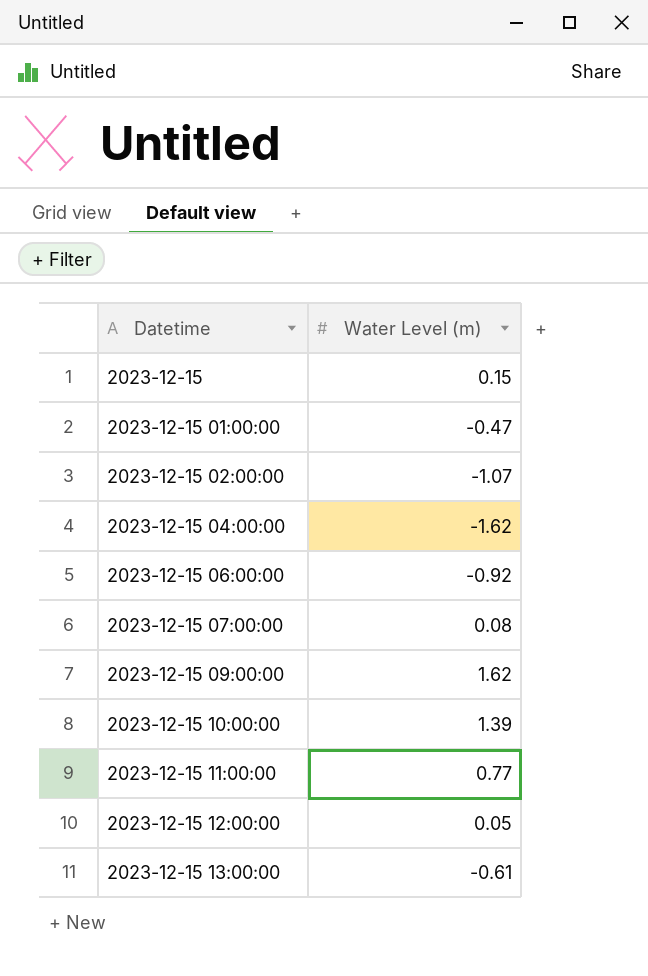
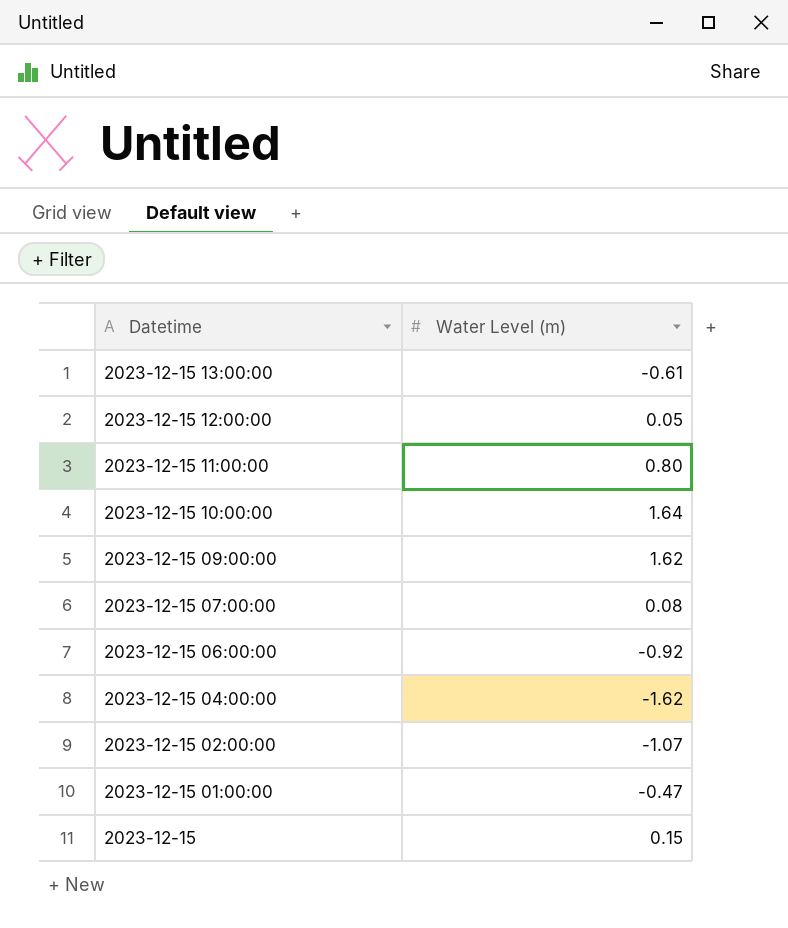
row order: Datetime ascending -> Datetime descending
2023-12-15 11:00:00 | Water Level (m): 0.77 -> 0.80
2023-12-15 10:00:00 | Water Level (m): 1.39 -> 1.64

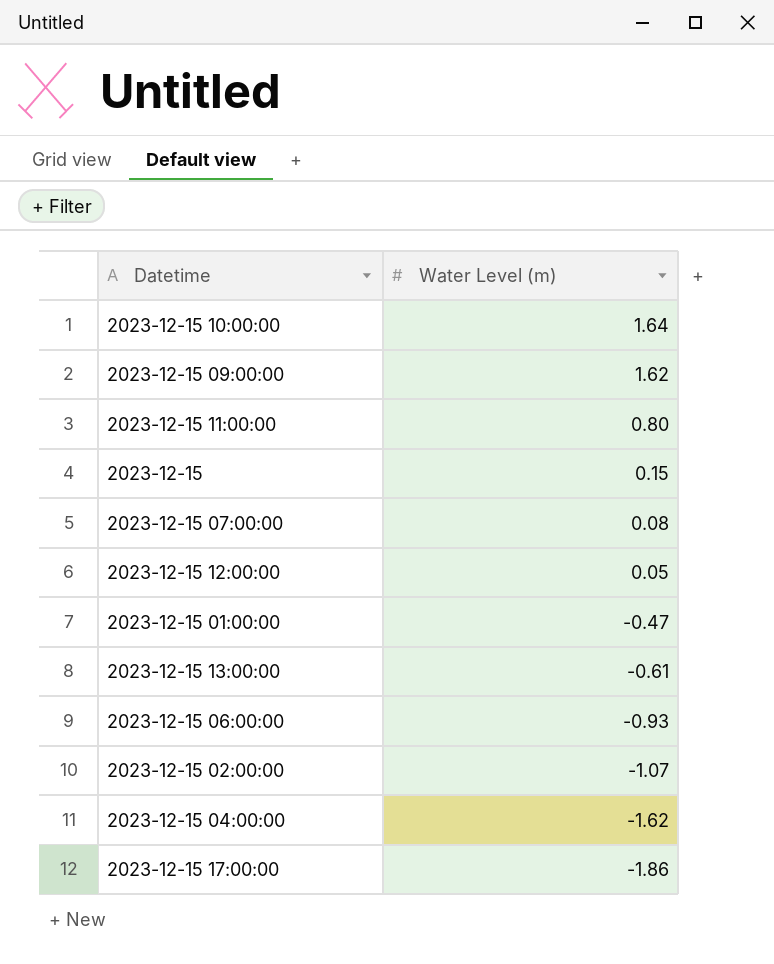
row order: Datetime descending -> Water Level (m) descending
2023-12-15 06:00:00 | Water Level (m): -0.92 -> -0.93
row 2023-12-15 17:00:00: none -> -1.86

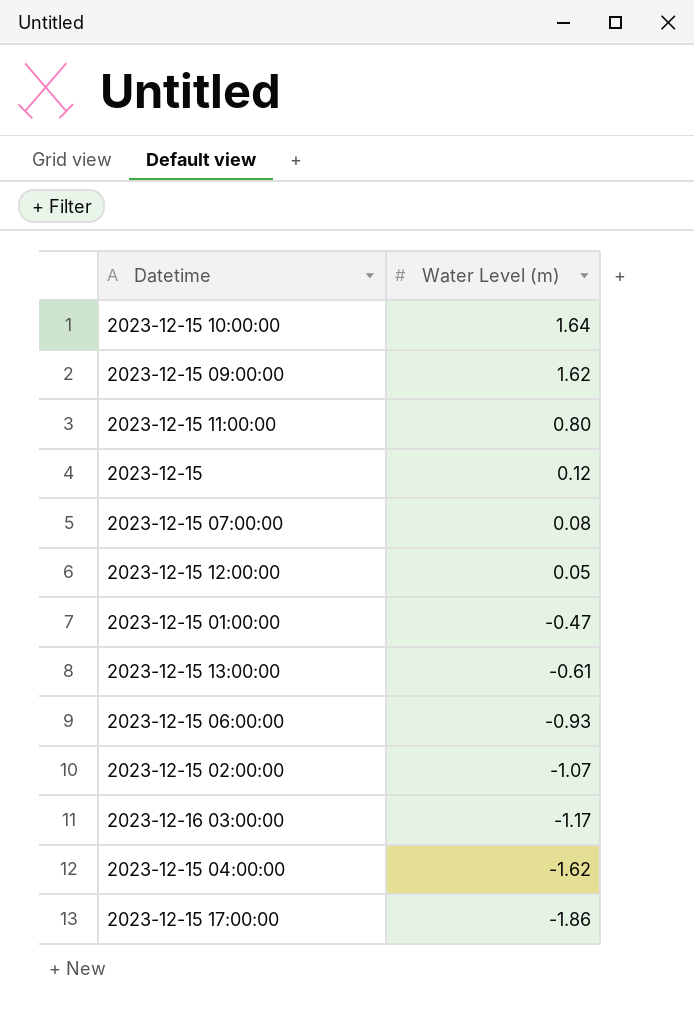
2023-12-15 | Water Level (m): 0.15 -> 0.12
row 2023-12-16 03:00:00: none -> -1.17

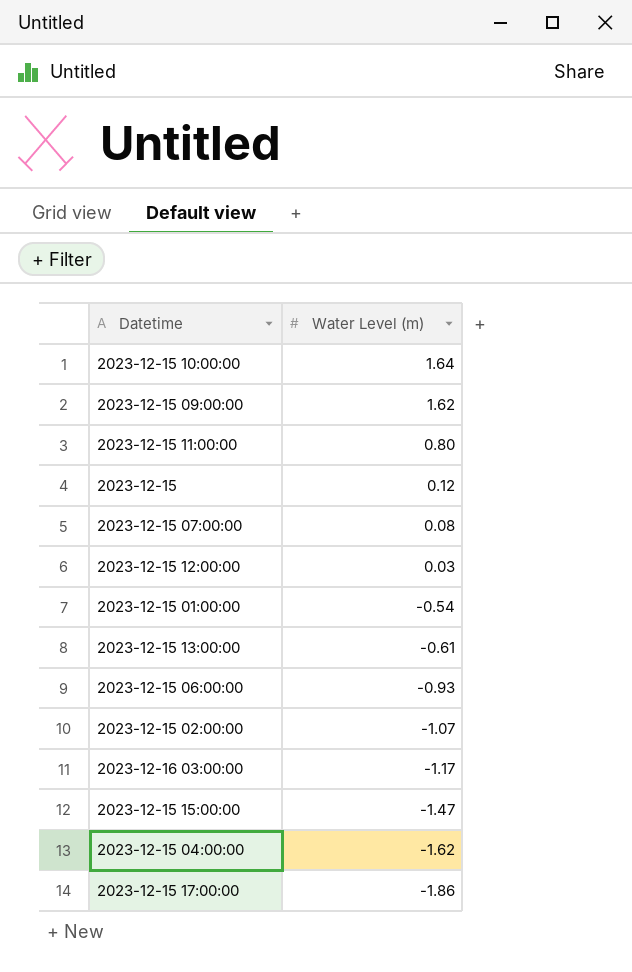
2023-12-15 12:00:00 | Water Level (m): 0.05 -> 0.03
2023-12-15 01:00:00 | Water Level (m): -0.47 -> -0.54
row 2023-12-15 15:00:00: none -> -1.47

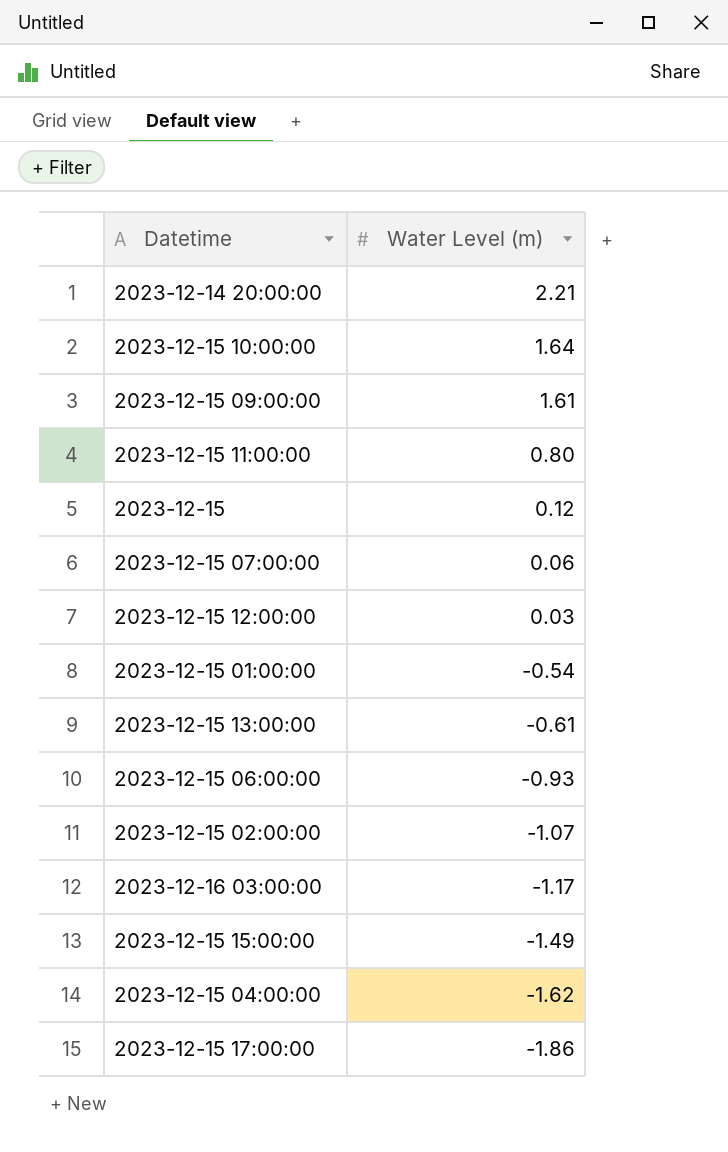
row 2023-12-14 20:00:00: none -> 2.21
2023-12-15 09:00:00 | Water Level (m): 1.62 -> 1.61
2023-12-15 07:00:00 | Water Level (m): 0.08 -> 0.06
2023-12-15 15:00:00 | Water Level (m): -1.47 -> -1.49

